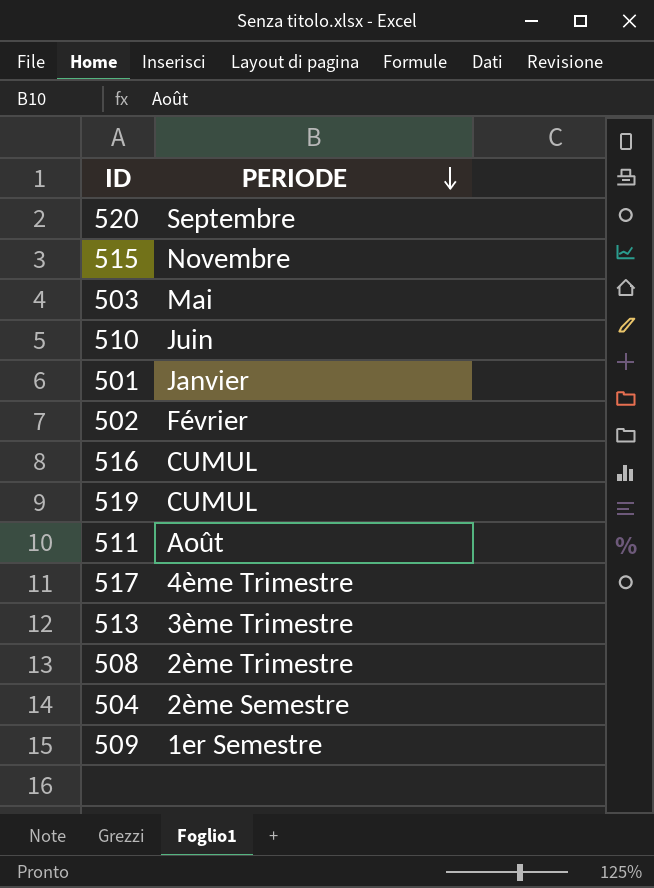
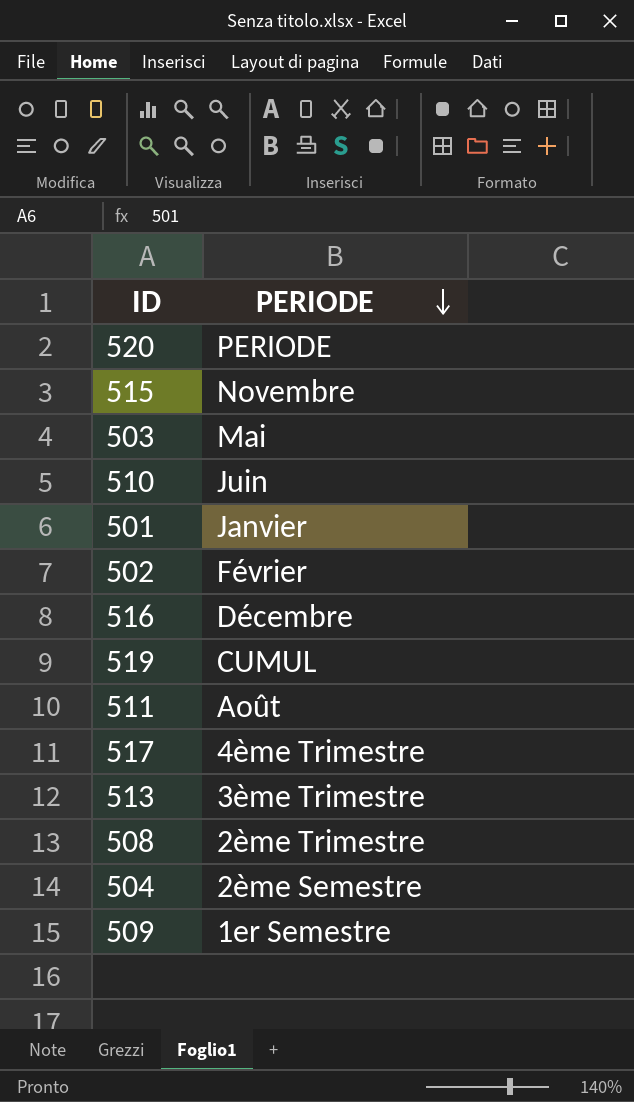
520 | PERIODE: Septembre -> PERIODE
516 | PERIODE: CUMUL -> Décembre

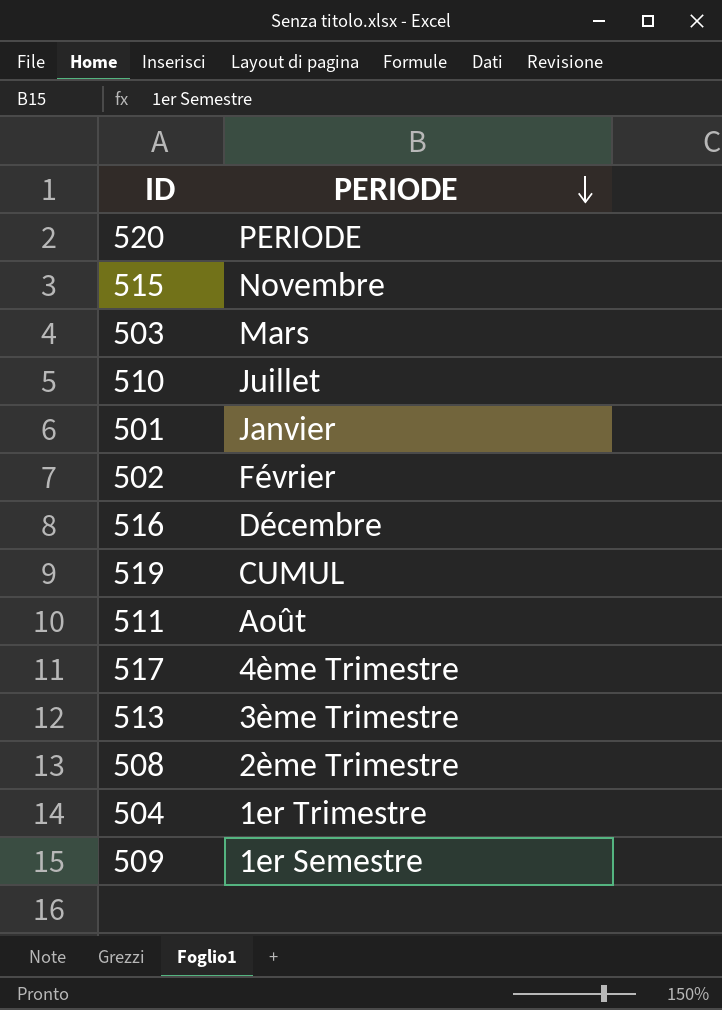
503 | PERIODE: Mai -> Mars
510 | PERIODE: Juin -> Juillet
504 | PERIODE: 2ème Semestre -> 1er Trimestre

